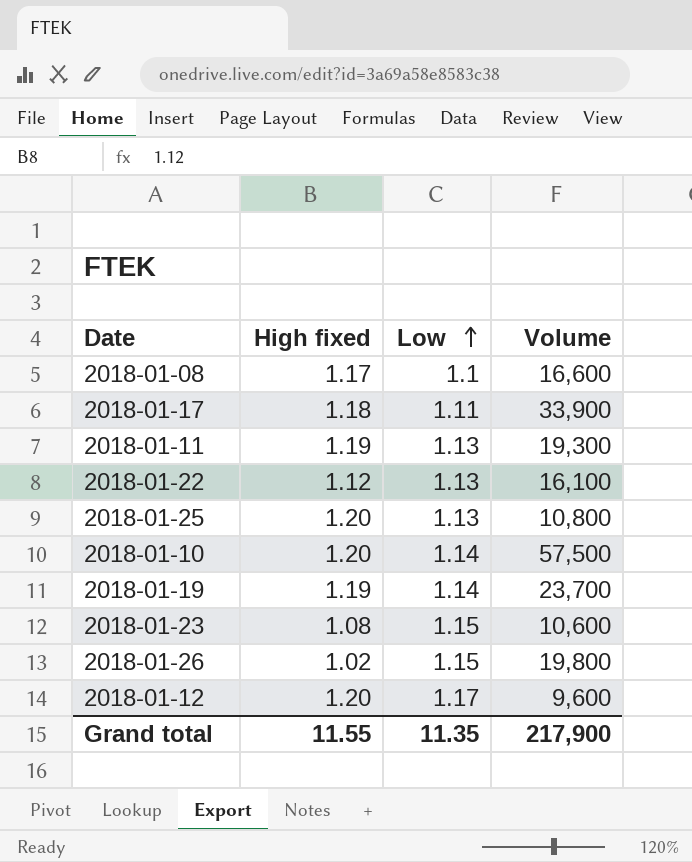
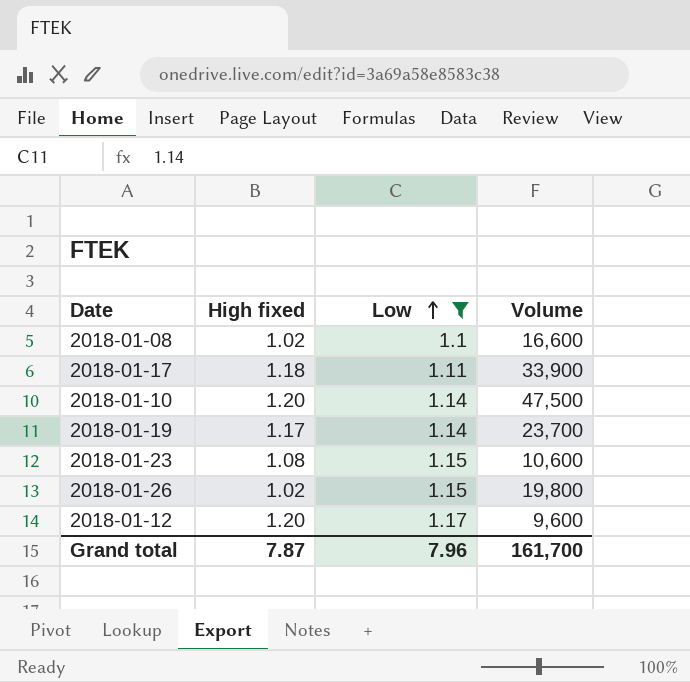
filter: none -> Low != 1.13
2018-01-08 | High fixed: 1.17 -> 1.02
2018-01-10 | Volume: 57,500 -> 47,500
2018-01-19 | High fixed: 1.19 -> 1.17
Grand total | High fixed: 11.55 -> 7.87
Grand total | Low: 11.35 -> 7.96
Grand total | Volume: 217,900 -> 161,700

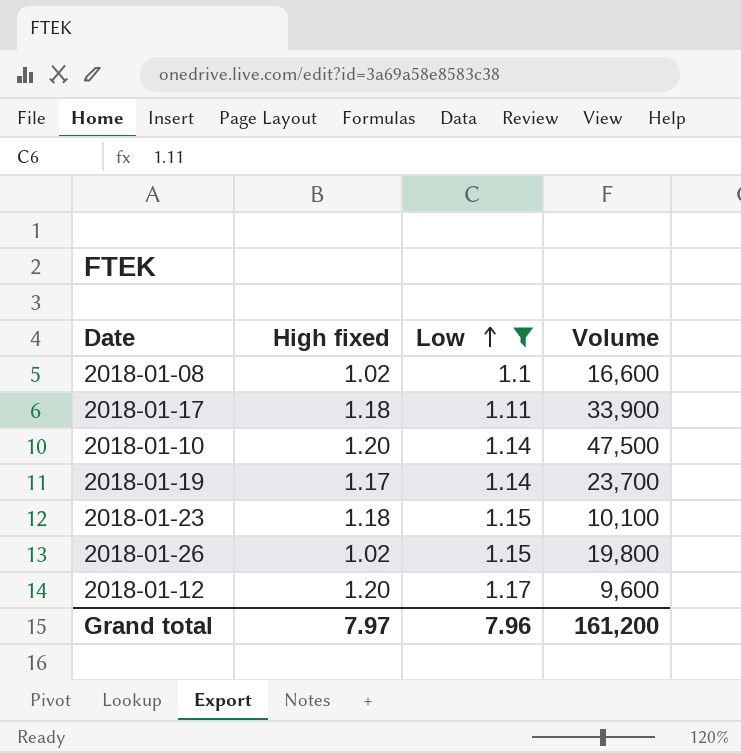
2018-01-23 | High fixed: 1.08 -> 1.18
2018-01-23 | Volume: 10,600 -> 10,100
Grand total | High fixed: 7.87 -> 7.97
Grand total | Volume: 161,700 -> 161,200

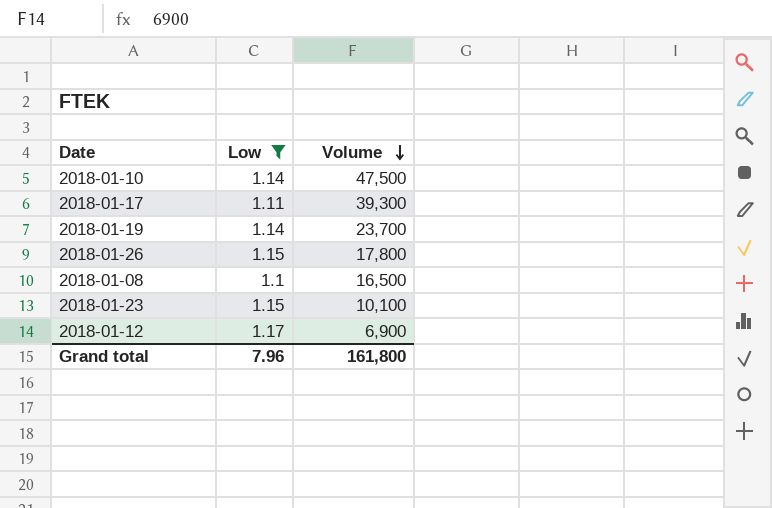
row order: Low ascending -> Volume descending
column High fixed | position: 2 -> none
2018-01-17 | Volume: 33,900 -> 39,300
2018-01-26 | Volume: 19,800 -> 17,800
2018-01-08 | Volume: 16,600 -> 16,500
2018-01-12 | Volume: 9,600 -> 6,900
Grand total | Volume: 161,200 -> 161,800

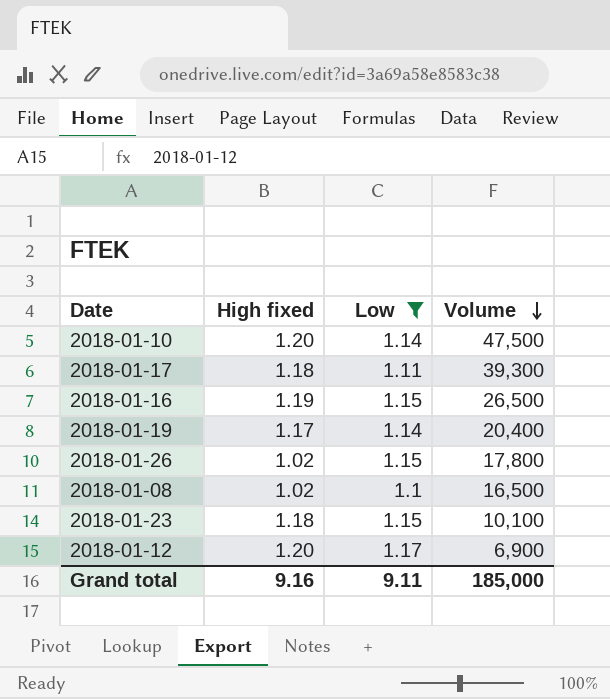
column High fixed | position: none -> 2
row 2018-01-16: none -> 1.19 | 1.15 | 26,500
2018-01-19 | Volume: 23,700 -> 20,400
Grand total | Low: 7.96 -> 9.11
Grand total | Volume: 161,800 -> 185,000

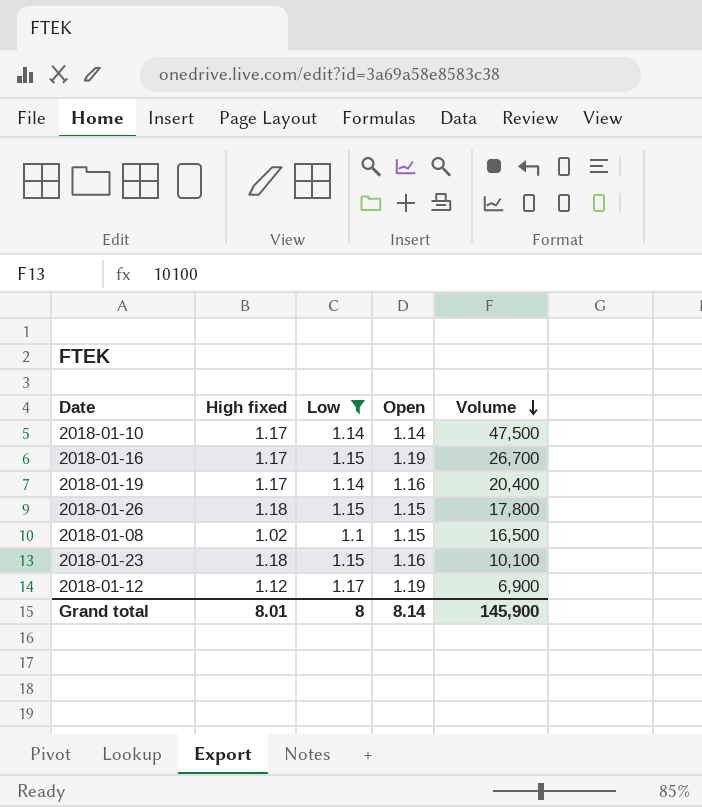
column Open | position: none -> 4
row 2018-01-17: 1.18 | 1.11 | 39,300 -> none
2018-01-10 | High fixed: 1.20 -> 1.17
2018-01-16 | High fixed: 1.19 -> 1.17
2018-01-16 | Volume: 26,500 -> 26,700
2018-01-26 | High fixed: 1.02 -> 1.18
2018-01-12 | High fixed: 1.20 -> 1.12
Grand total | High fixed: 9.16 -> 8.01
Grand total | Low: 9.11 -> 8
Grand total | Volume: 185,000 -> 145,900

